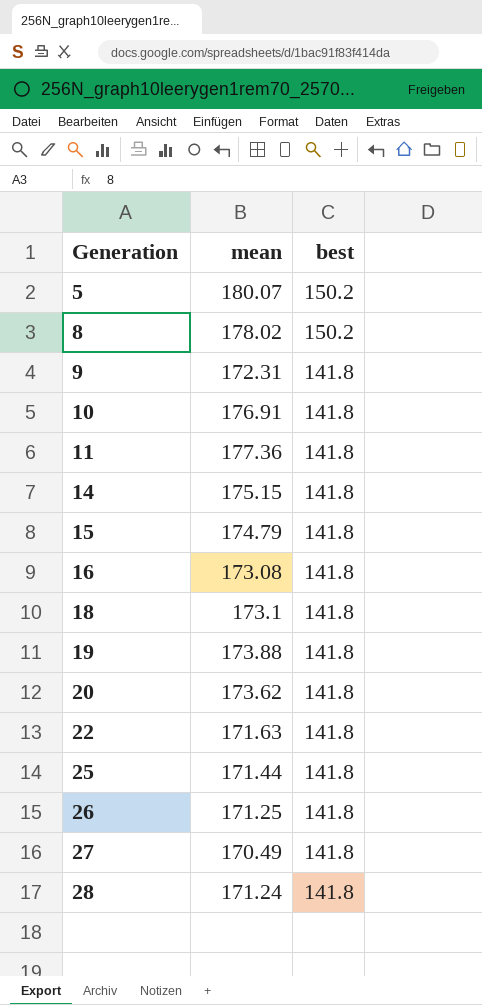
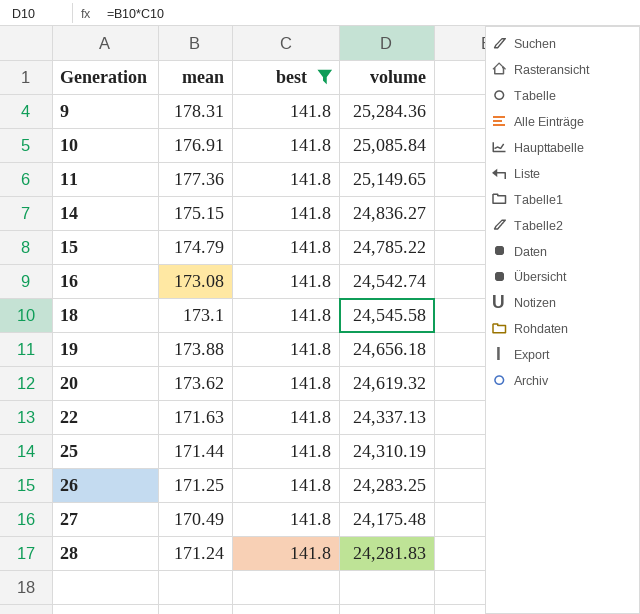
filter: none -> best = 141.8
column volume | formula: none -> [mean] * [best]
9 | mean: 172.31 -> 178.31

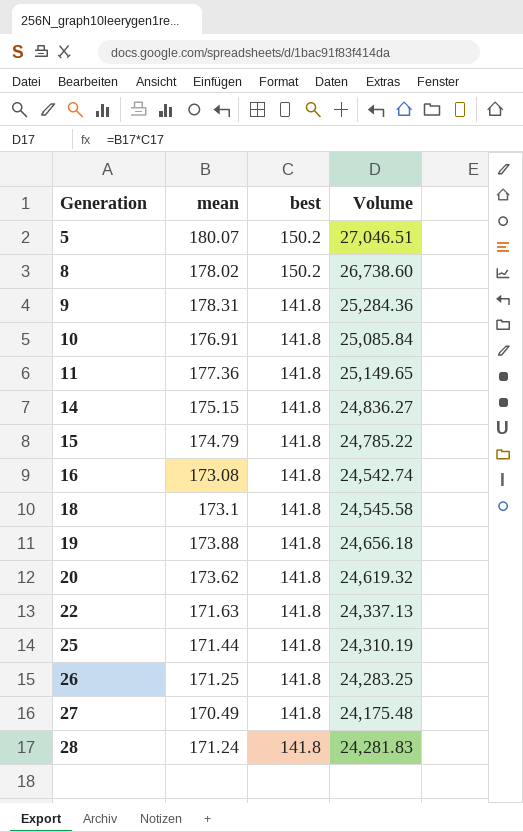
filter: best = 141.8 -> none
column name: volume -> Volume

